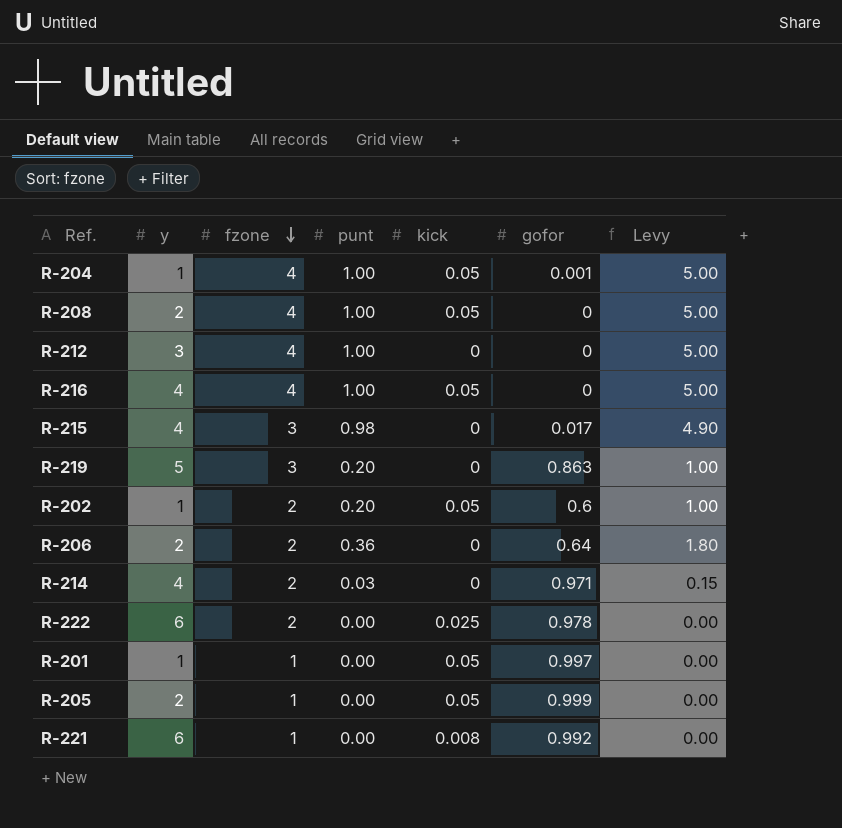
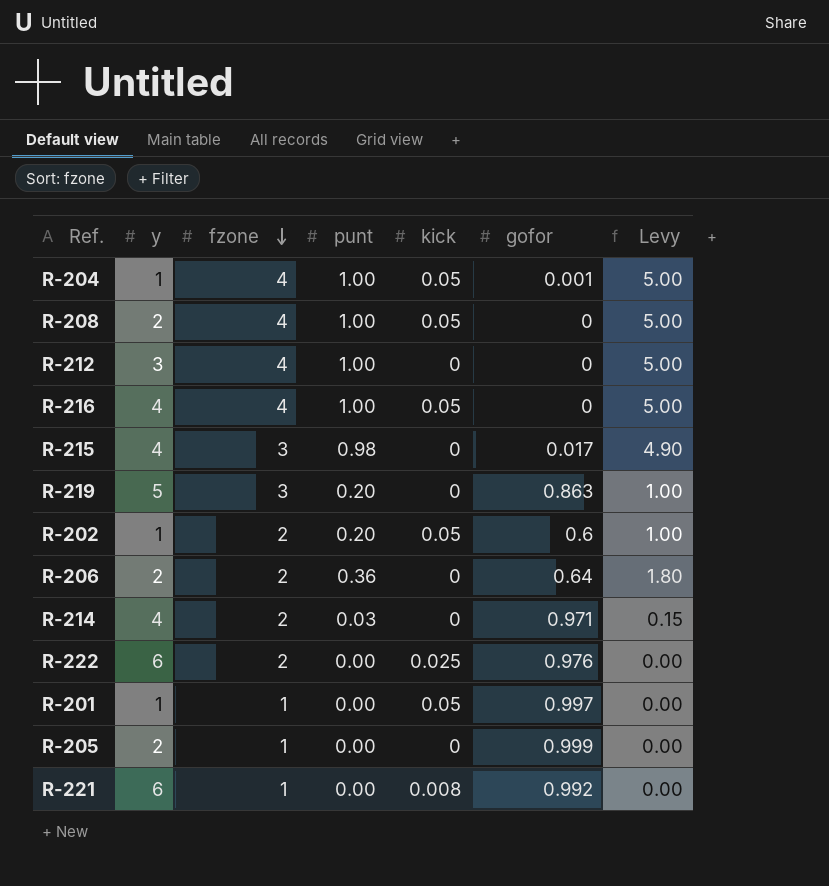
R-222 | gofor: 0.978 -> 0.976
R-205 | kick: 0.05 -> 0

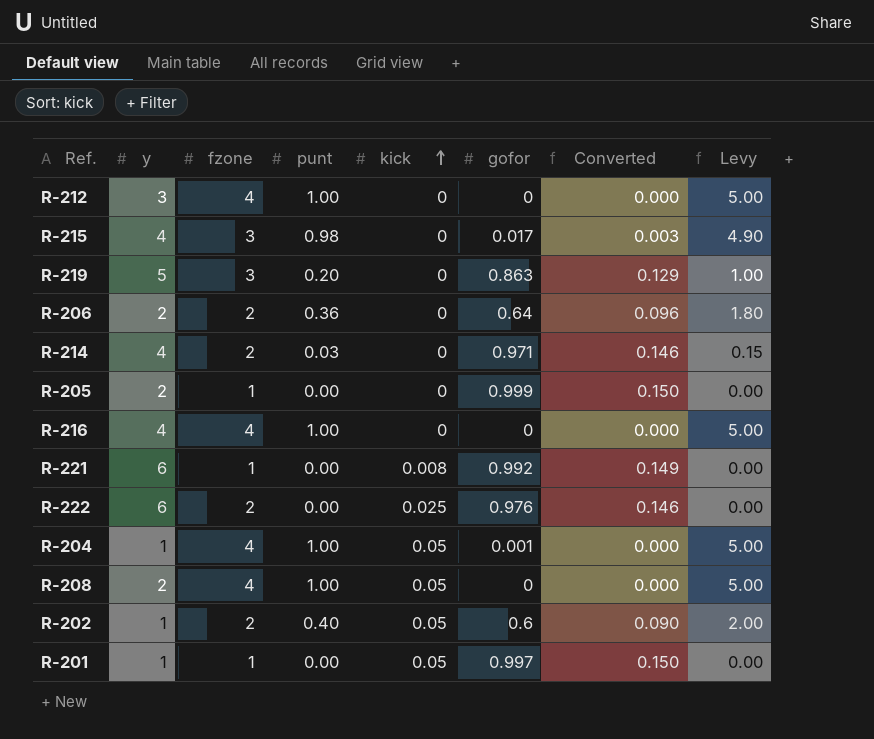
row order: fzone descending -> kick ascending
column Converted | formula: none -> [gofor] * 0.15
R-216 | kick: 0.05 -> 0
R-202 | punt: 0.20 -> 0.40
R-202 | Levy: 1.00 -> 2.00

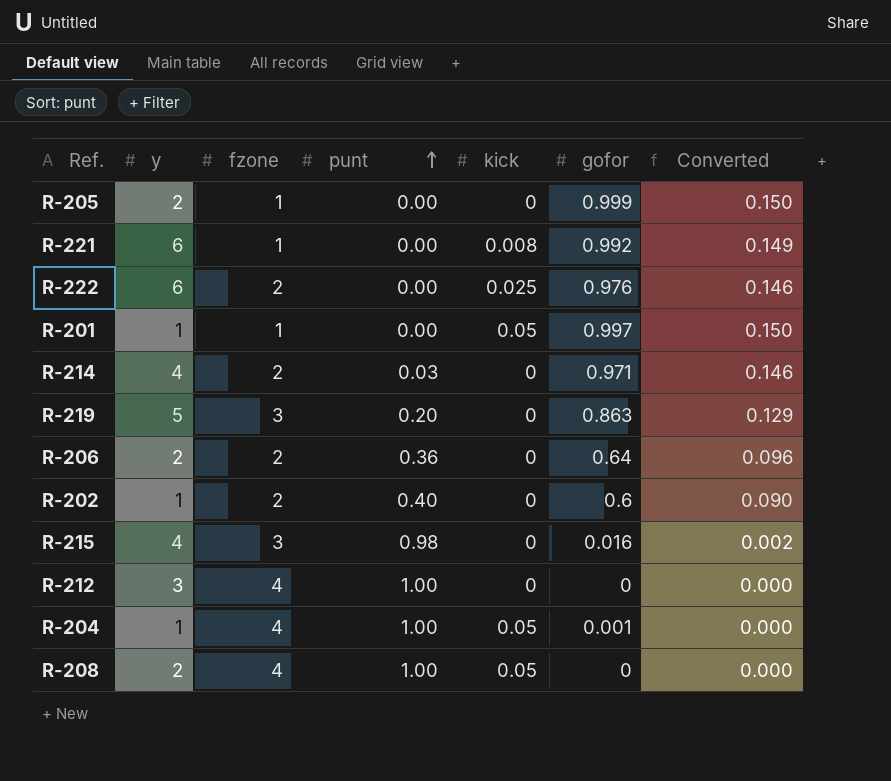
row order: kick ascending -> punt ascending
column Levy | formula: [punt] * 5 -> none
row R-216: 4 | 4 | 1.00 | 0 | 0 | 0.000 | 5.00 -> none
R-202 | kick: 0.05 -> 0
R-215 | gofor: 0.017 -> 0.016
R-215 | Converted: 0.003 -> 0.002

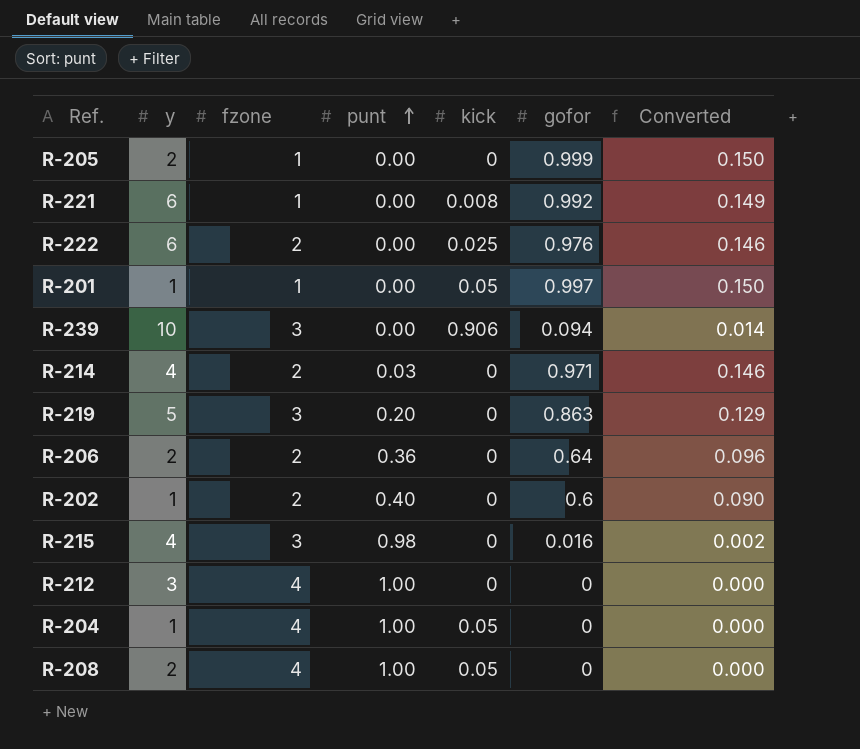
row R-239: none -> 10 | 3 | 0.00 | 0.906 | 0.094 | 0.014
R-204 | gofor: 0.001 -> 0

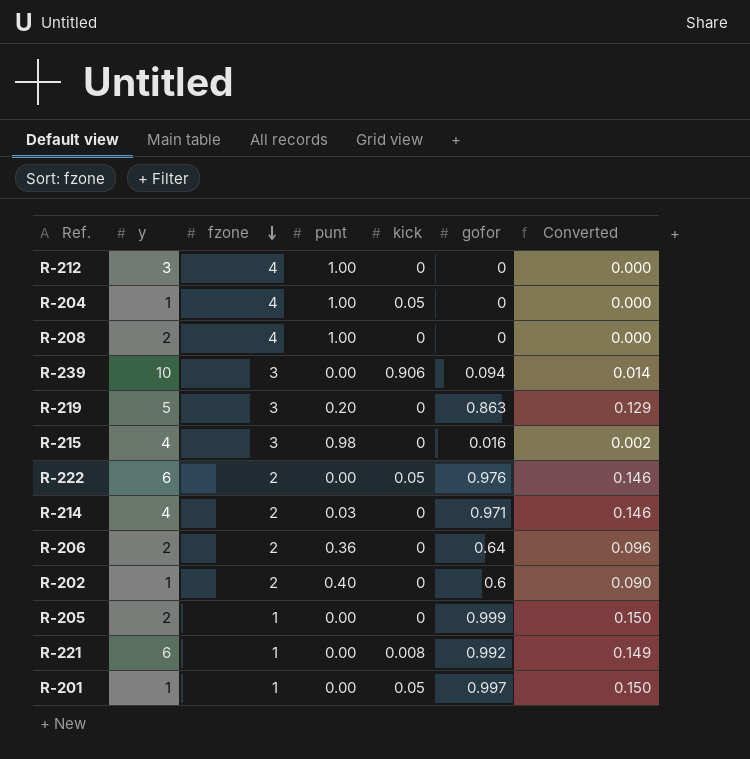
row order: punt ascending -> fzone descending
R-208 | kick: 0.05 -> 0
R-222 | kick: 0.025 -> 0.05

